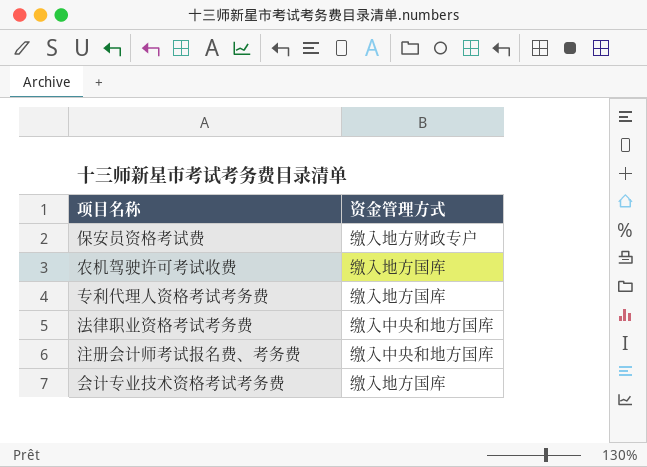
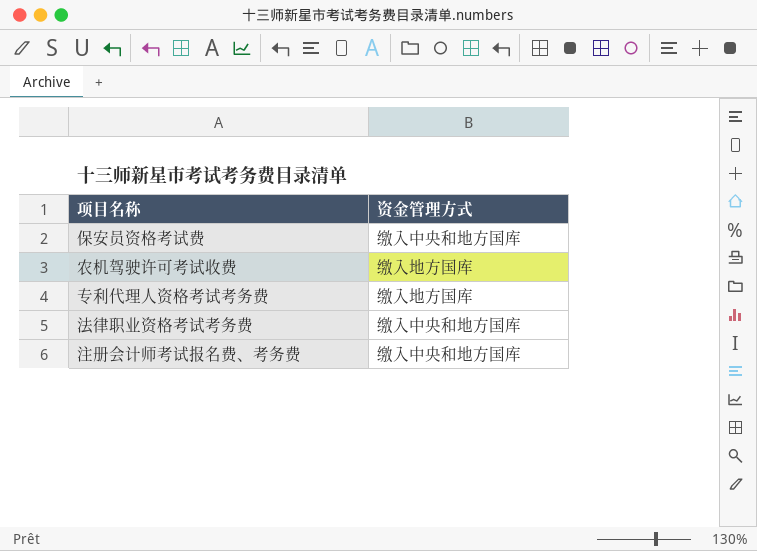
row 会计专业技术资格考试考务费: 缴入地方国库 -> none
保安员资格考试费 | 资金管理方式: 缴入地方财政专户 -> 缴入中央和地方国库

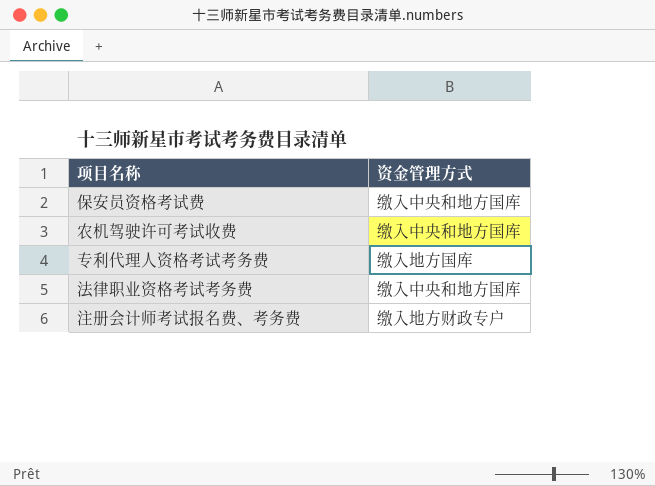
农机驾驶许可考试收费 | 资金管理方式: 缴入地方国库 -> 缴入中央和地方国库
注册会计师考试报名费、考务费 | 资金管理方式: 缴入中央和地方国库 -> 缴入地方财政专户

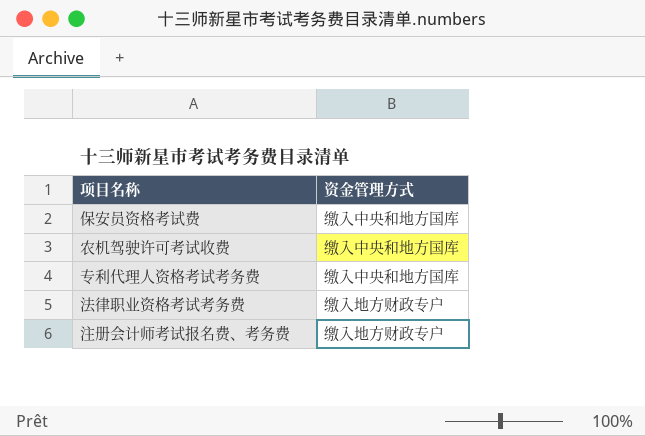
专利代理人资格考试考务费 | 资金管理方式: 缴入地方国库 -> 缴入中央和地方国库
法律职业资格考试考务费 | 资金管理方式: 缴入中央和地方国库 -> 缴入地方财政专户

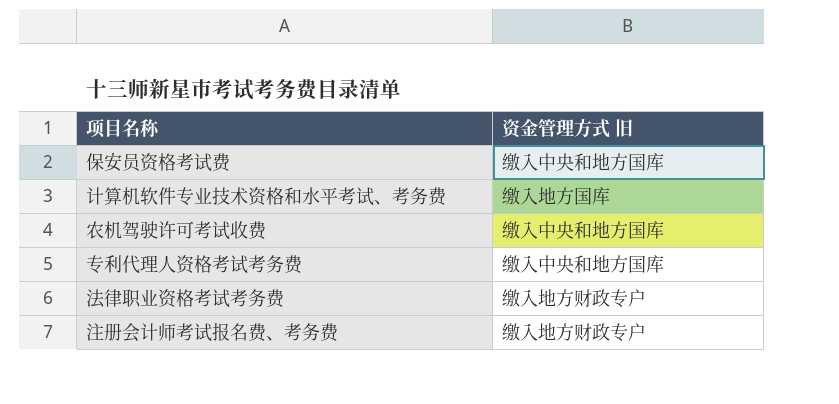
column name: 资金管理方式 -> 资金管理方式 旧
row 计算机软件专业技术资格和水平考试、考务费: none -> 缴入地方国库

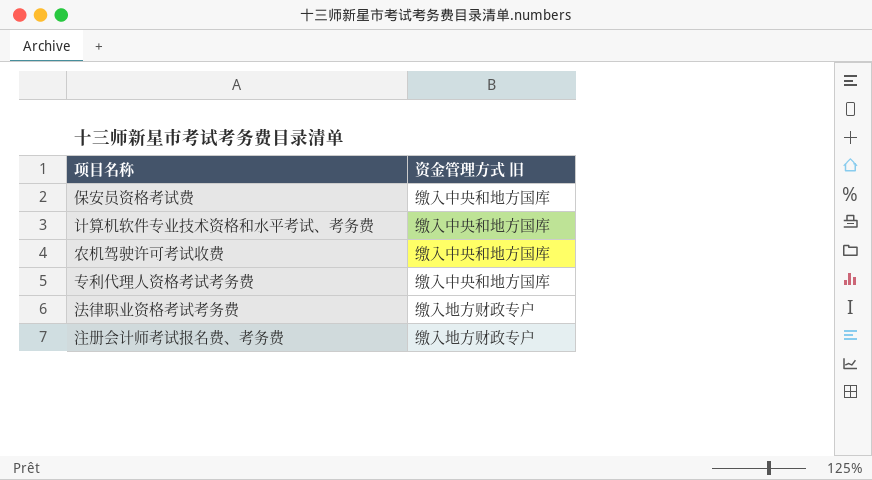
计算机软件专业技术资格和水平考试、考务费 | 资金管理方式 旧: 缴入地方国库 -> 缴入中央和地方国库

